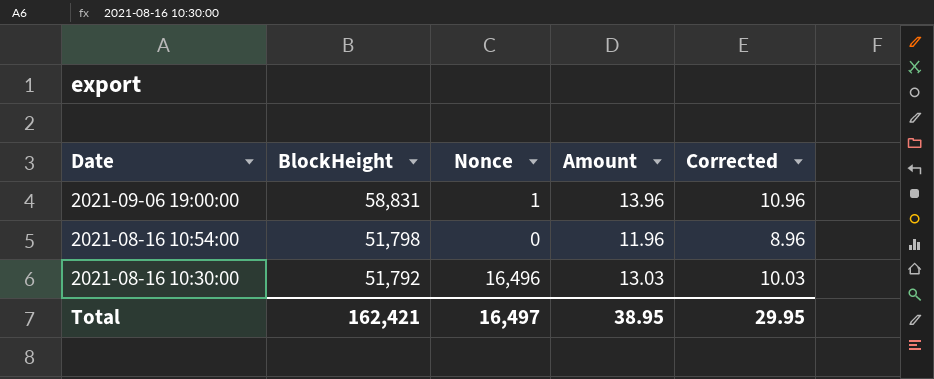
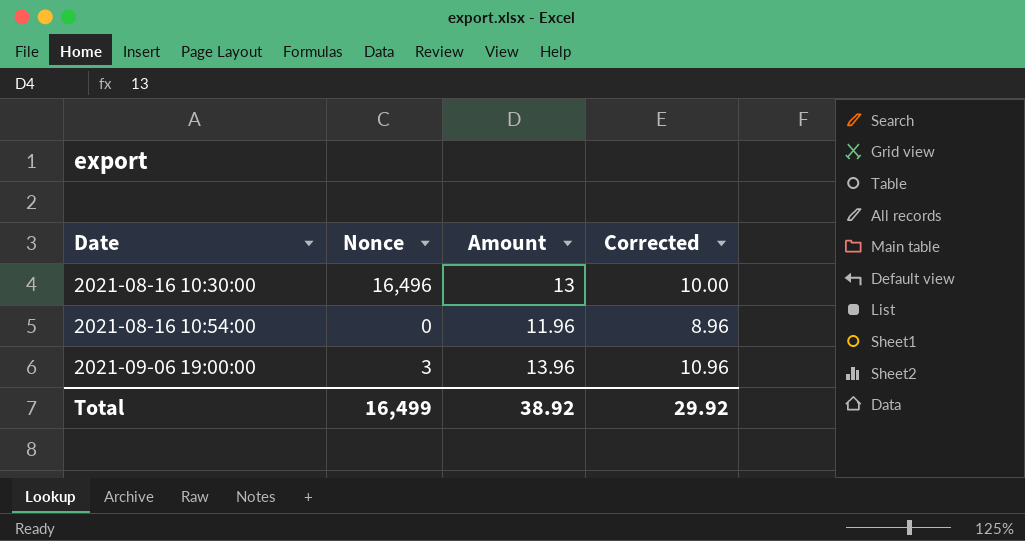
row order: Date descending -> Date ascending
column BlockHeight | position: 2 -> none
2021-08-16 10:30:00 | Amount: 13.03 -> 13
2021-08-16 10:30:00 | Corrected: 10.03 -> 10.00
2021-09-06 19:00:00 | Nonce: 1 -> 3
Total | Nonce: 16,497 -> 16,499
Total | Amount: 38.95 -> 38.92
Total | Corrected: 29.95 -> 29.92

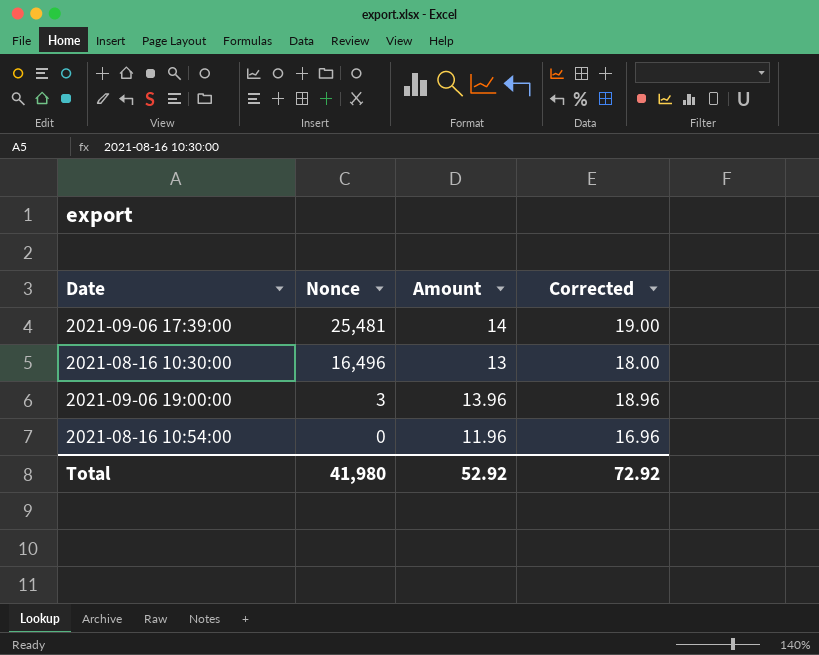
row order: Date ascending -> Nonce descending
column Corrected | formula: [Amount] - 3 -> [Amount] + 5
row 2021-09-06 17:39:00: none -> 25,481 | 14 | 19.00
Total | Nonce: 16,499 -> 41,980
Total | Amount: 38.92 -> 52.92
Total | Corrected: 29.92 -> 72.92

